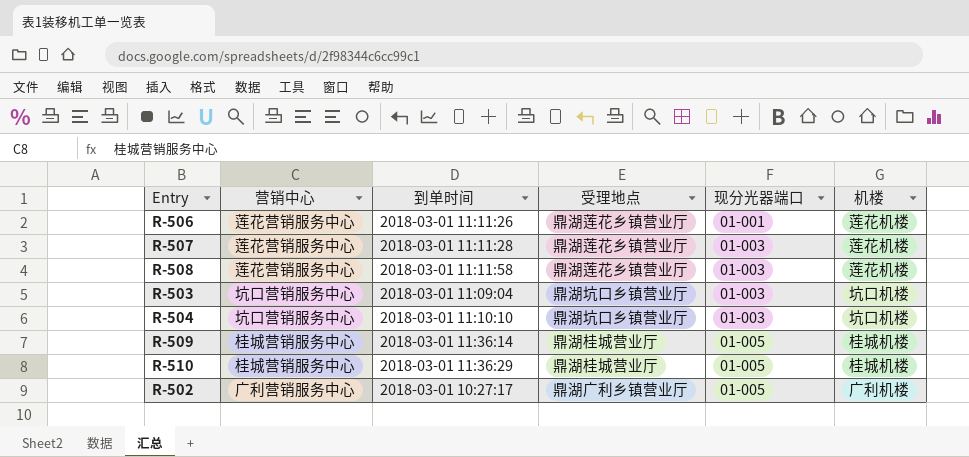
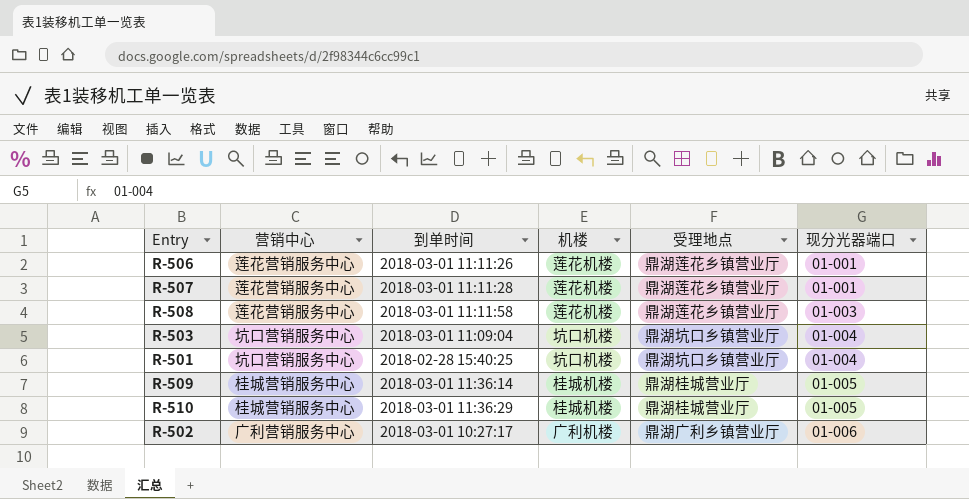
column 机楼 | position: 6 -> 4
row R-504: 坑口营销服务中心 | 2018-03-01 11:10:10 | 鼎湖坑口乡镇营业厅 | 01-003 | 坑口机楼 -> none
R-507 | 现分光器端口: 01-003 -> 01-001
R-503 | 现分光器端口: 01-003 -> 01-004
row R-501: none -> 坑口营销服务中心 | 2018-02-28 15:40:25 | 坑口机楼 | 鼎湖坑口乡镇营业厅 | 01-004
R-502 | 现分光器端口: 01-005 -> 01-006

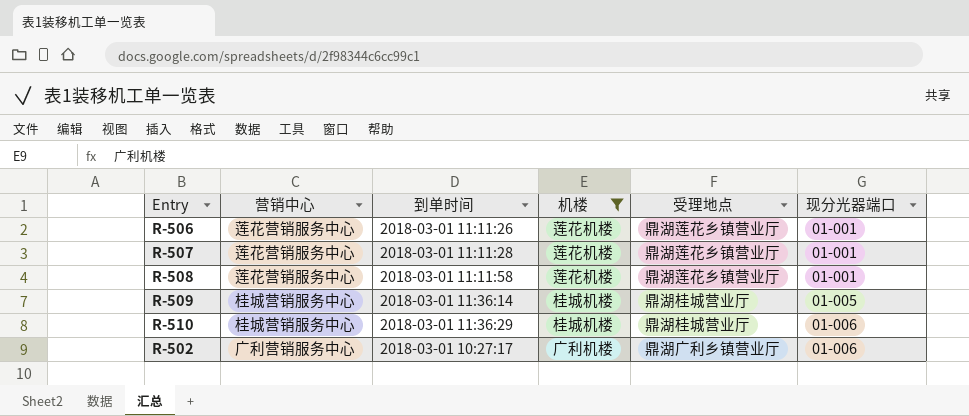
filter: none -> 机楼 != 坑口机楼
R-508 | 现分光器端口: 01-003 -> 01-001
R-510 | 现分光器端口: 01-005 -> 01-006

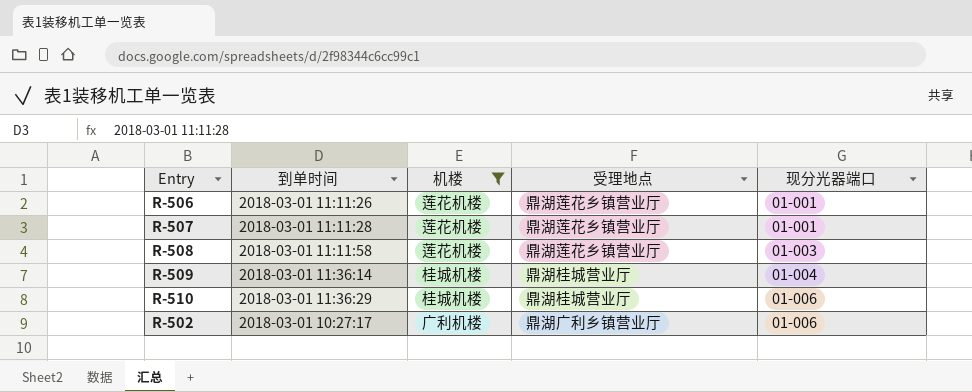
column 营销中心 | position: 2 -> none
R-508 | 现分光器端口: 01-001 -> 01-003
R-509 | 现分光器端口: 01-005 -> 01-004

